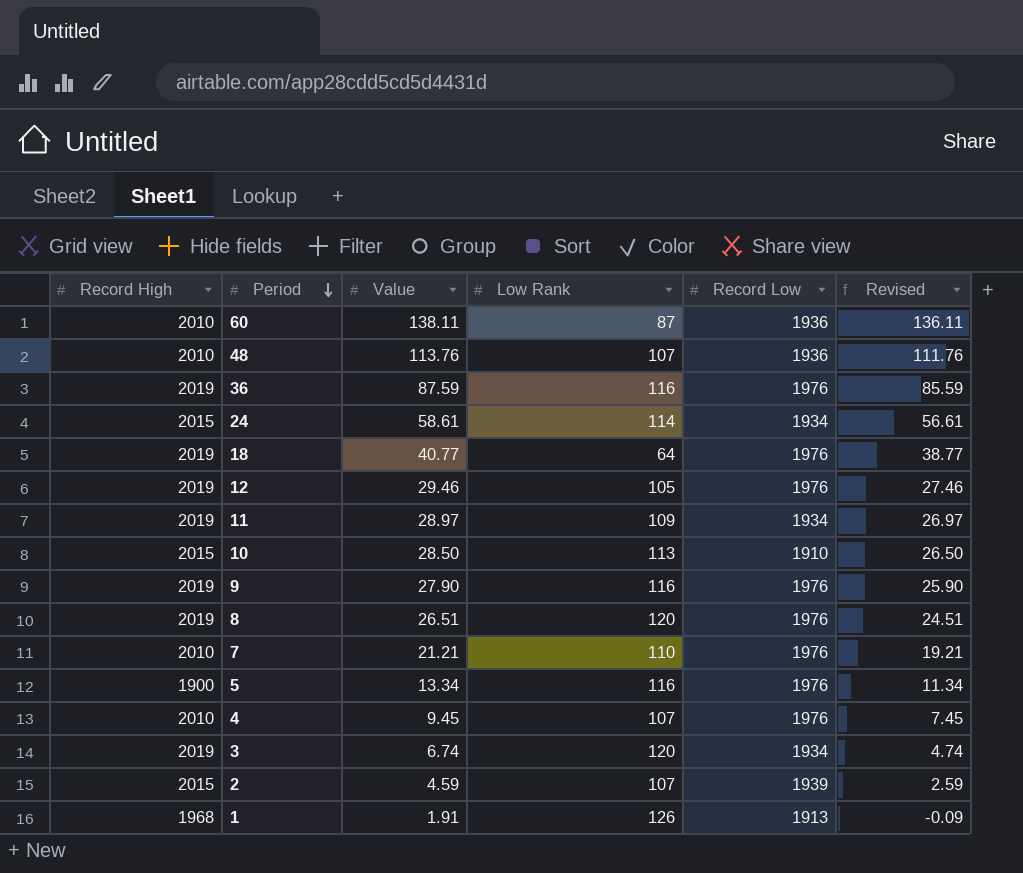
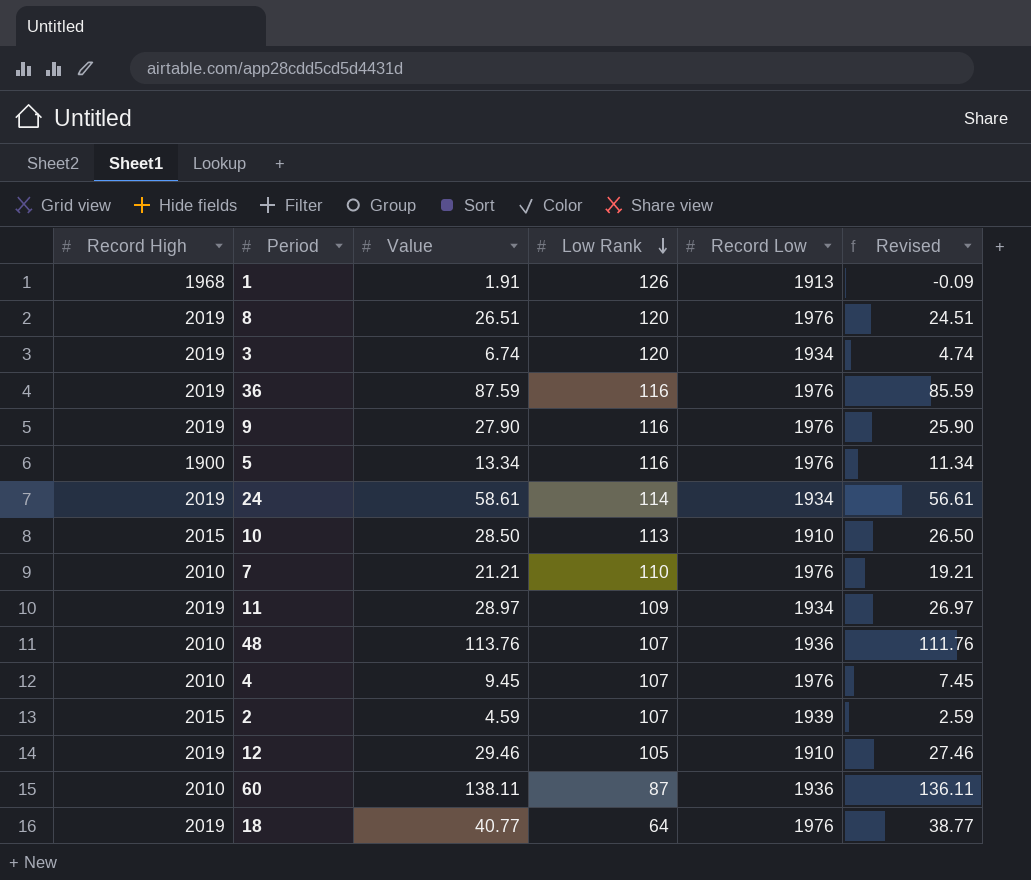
row order: Period descending -> Low Rank descending
24 | Record High: 2015 -> 2019
12 | Record Low: 1976 -> 1910

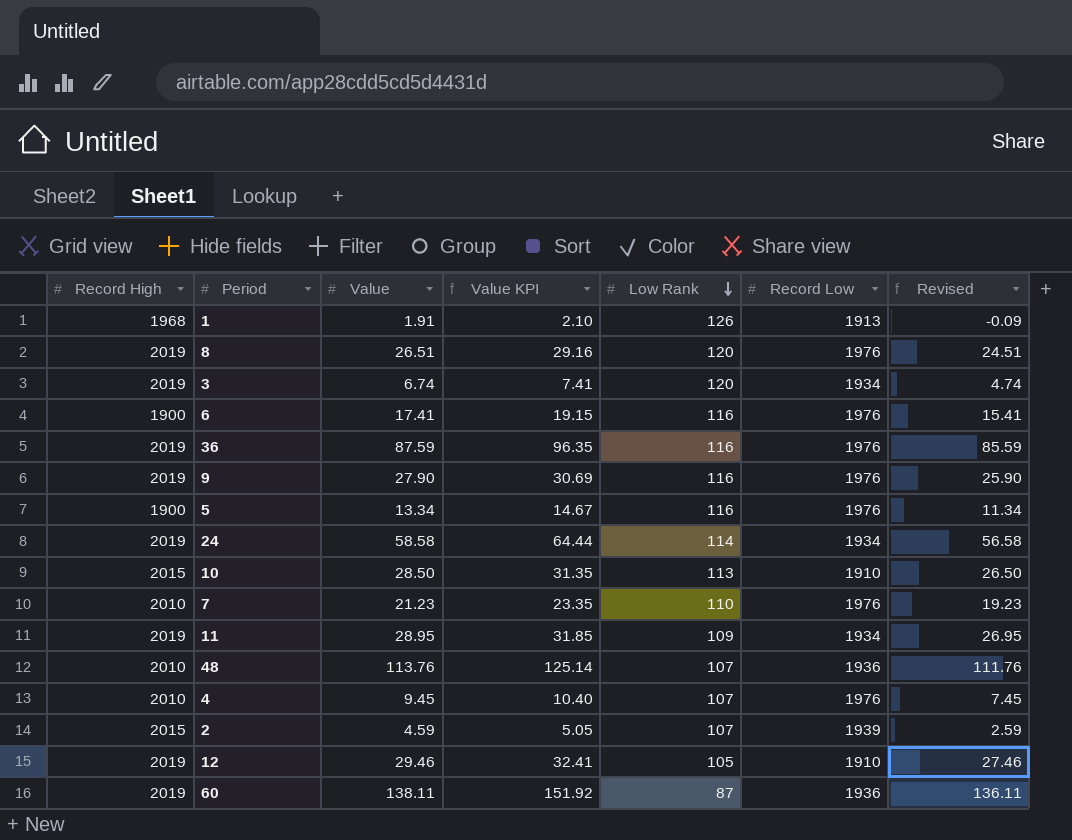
column Value KPI | formula: none -> [Value] * 1.1
row 18: 2019 | 40.77 | 64 | 1976 | 38.77 -> none
row 6: none -> 1900 | 17.41 | 19.15 | 116 | 1976 | 15.41
24 | Value: 58.61 -> 58.58
24 | Revised: 56.61 -> 56.58
7 | Value: 21.21 -> 21.23
7 | Revised: 19.21 -> 19.23
11 | Value: 28.97 -> 28.95
11 | Revised: 26.97 -> 26.95
60 | Record High: 2010 -> 2019

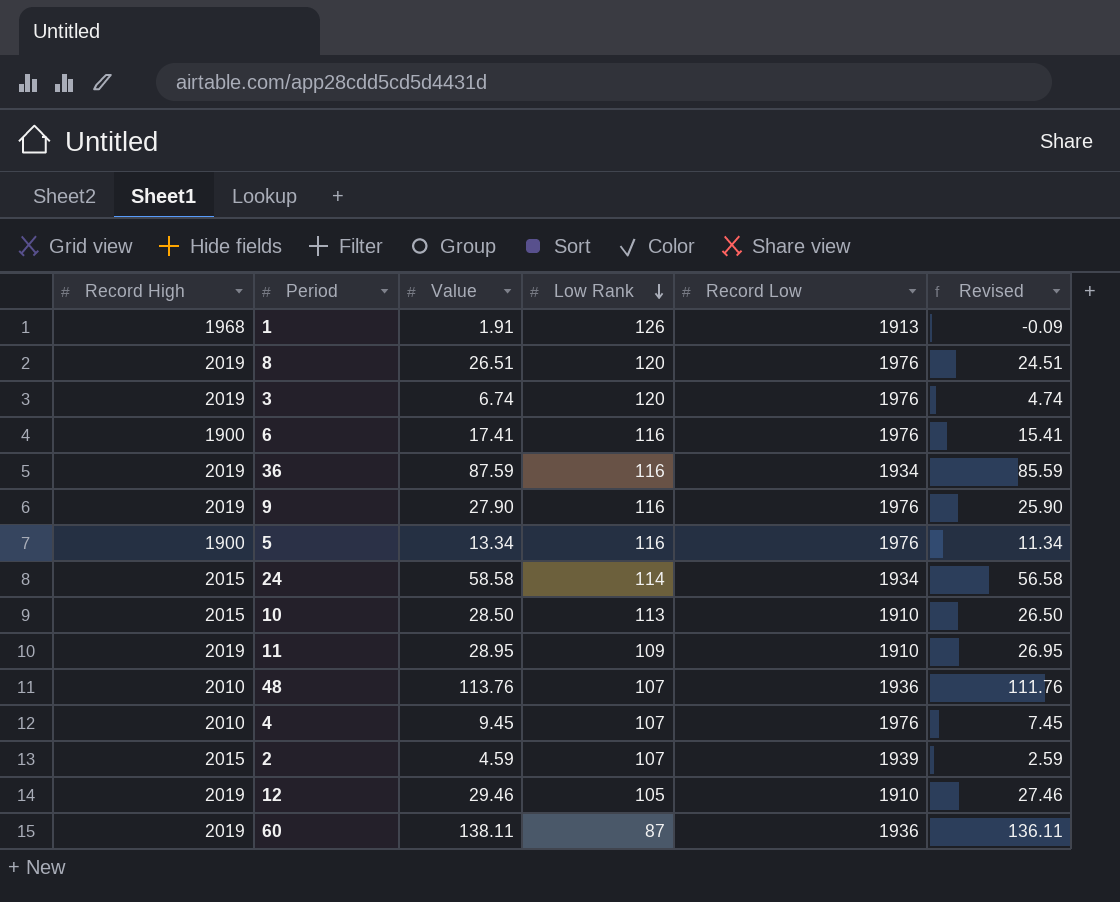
column Value KPI | formula: [Value] * 1.1 -> none
row 7: 2010 | 21.23 | 23.35 | 110 | 1976 | 19.23 -> none
3 | Record Low: 1934 -> 1976
36 | Record Low: 1976 -> 1934
24 | Record High: 2019 -> 2015
11 | Record Low: 1934 -> 1910

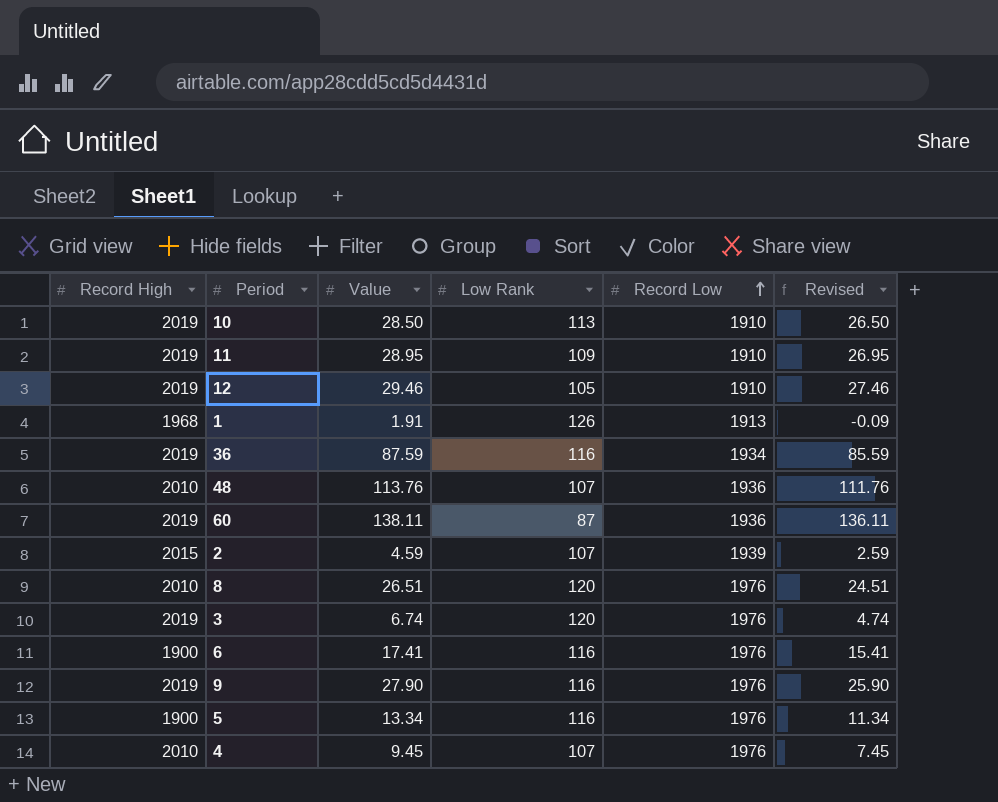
row order: Low Rank descending -> Record Low ascending
row 24: 2015 | 58.58 | 114 | 1934 | 56.58 -> none
10 | Record High: 2015 -> 2019
8 | Record High: 2019 -> 2010

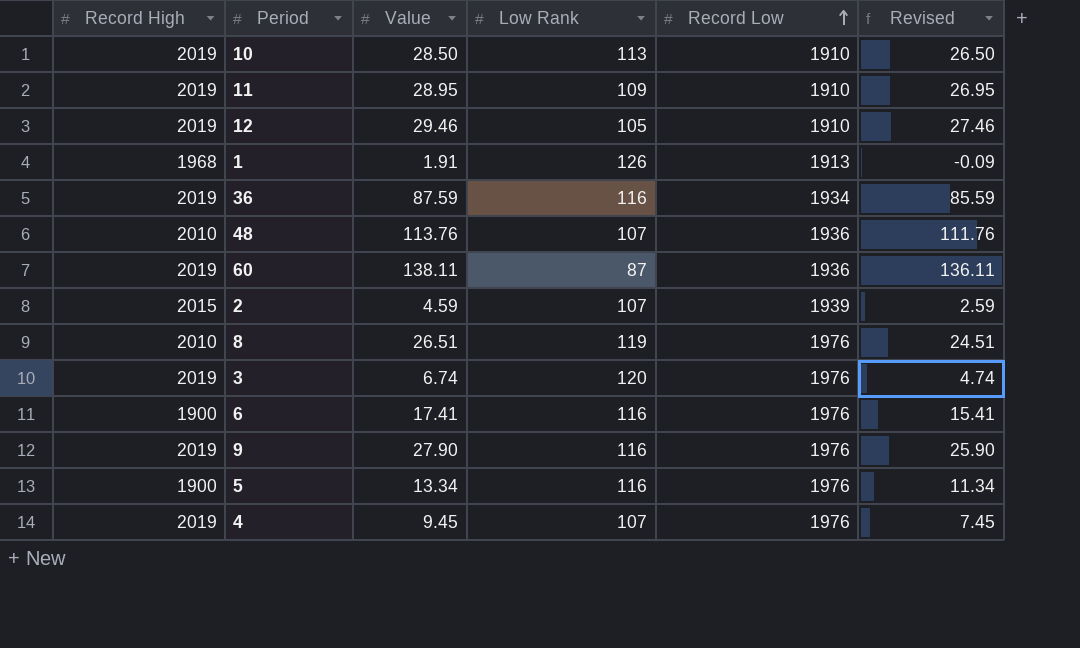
8 | Low Rank: 120 -> 119
4 | Record High: 2010 -> 2019

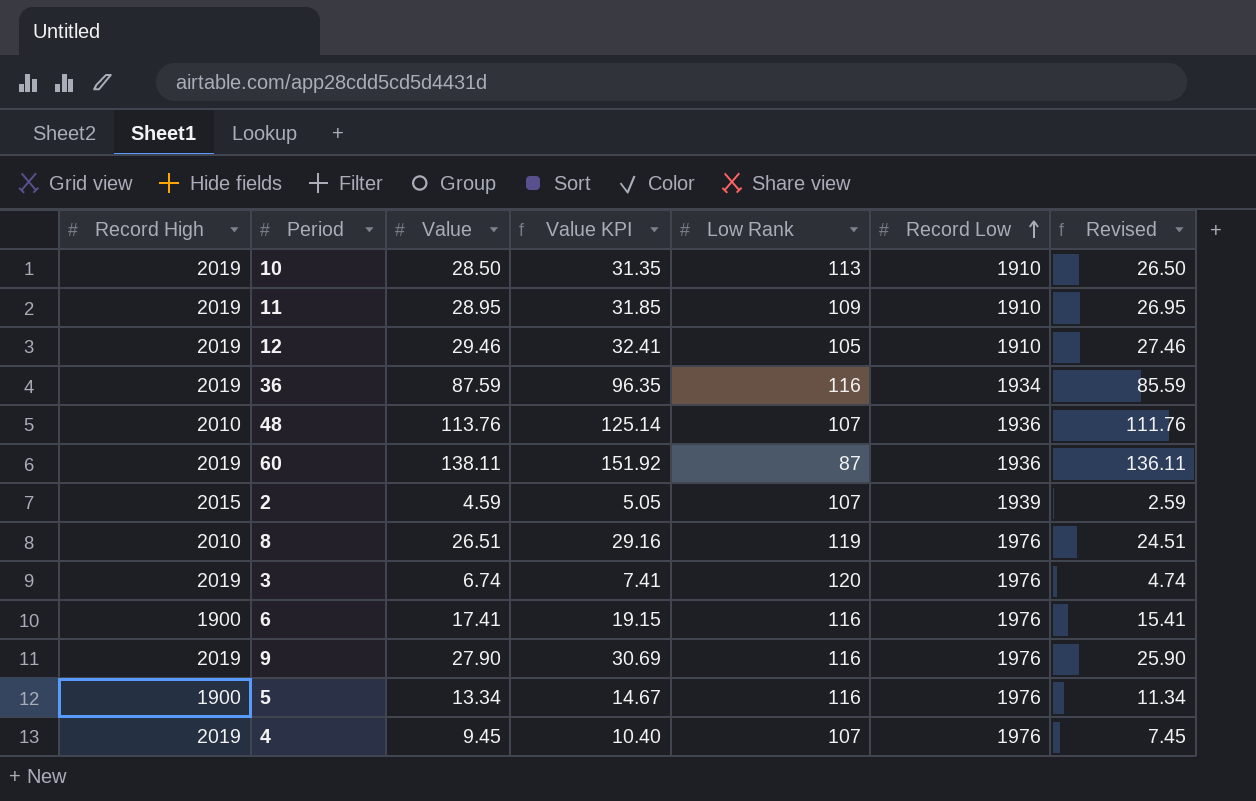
column Value KPI | formula: none -> [Value] * 1.1
row 1: 1968 | 1.91 | 126 | 1913 | -0.09 -> none

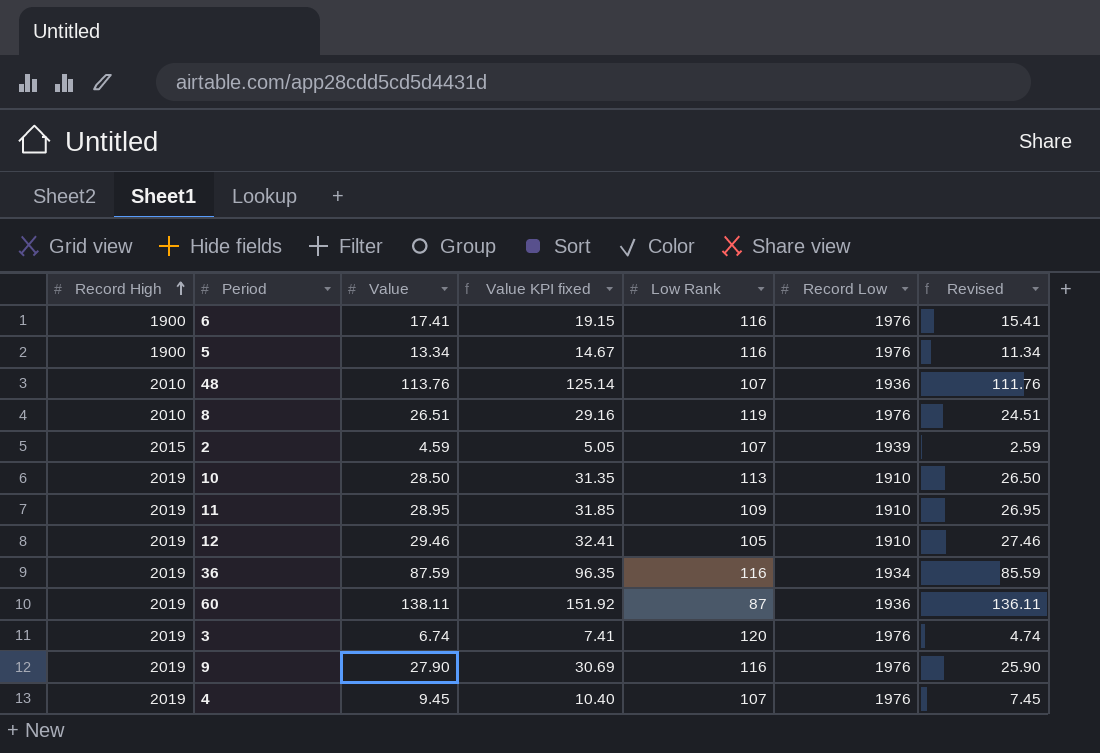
row order: Record Low ascending -> Record High ascending
column name: Value KPI -> Value KPI fixed

